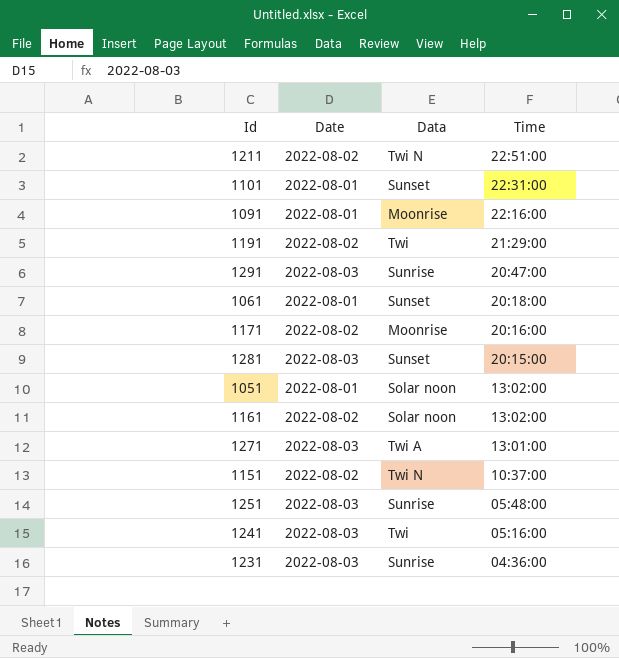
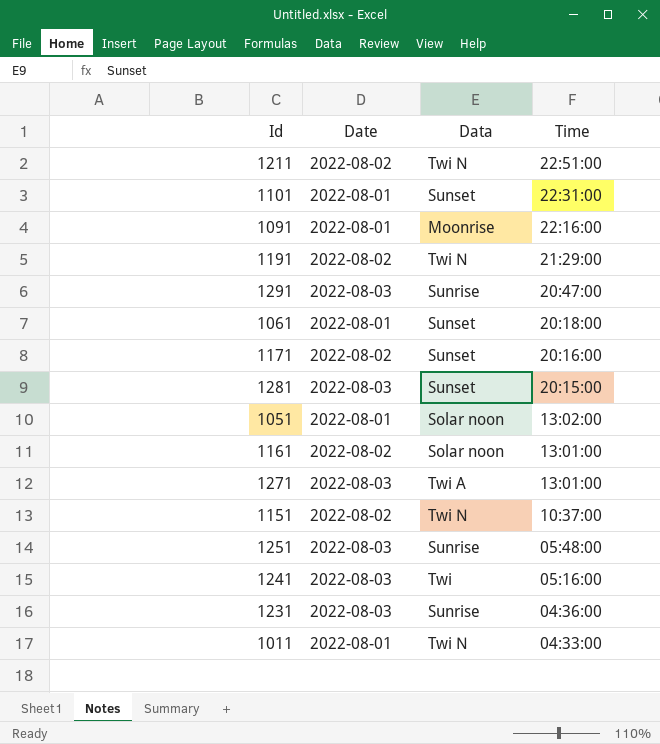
1191 | Data: Twi -> Twi N
1171 | Data: Moonrise -> Sunset
1161 | Time: 13:02:00 -> 13:01:00
row 1011: none -> 2022-08-01 | Twi N | 04:33:00

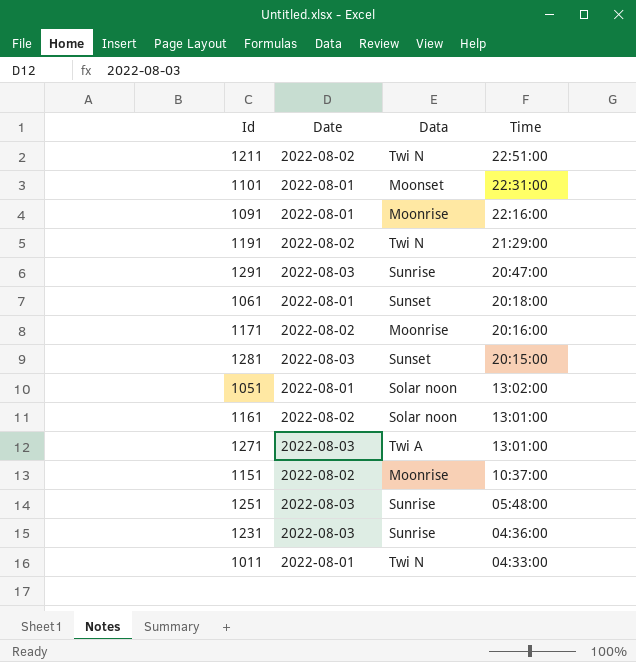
row 1241: 2022-08-03 | Twi | 05:16:00 -> none
1101 | Data: Sunset -> Moonset
1171 | Data: Sunset -> Moonrise
1151 | Data: Twi N -> Moonrise

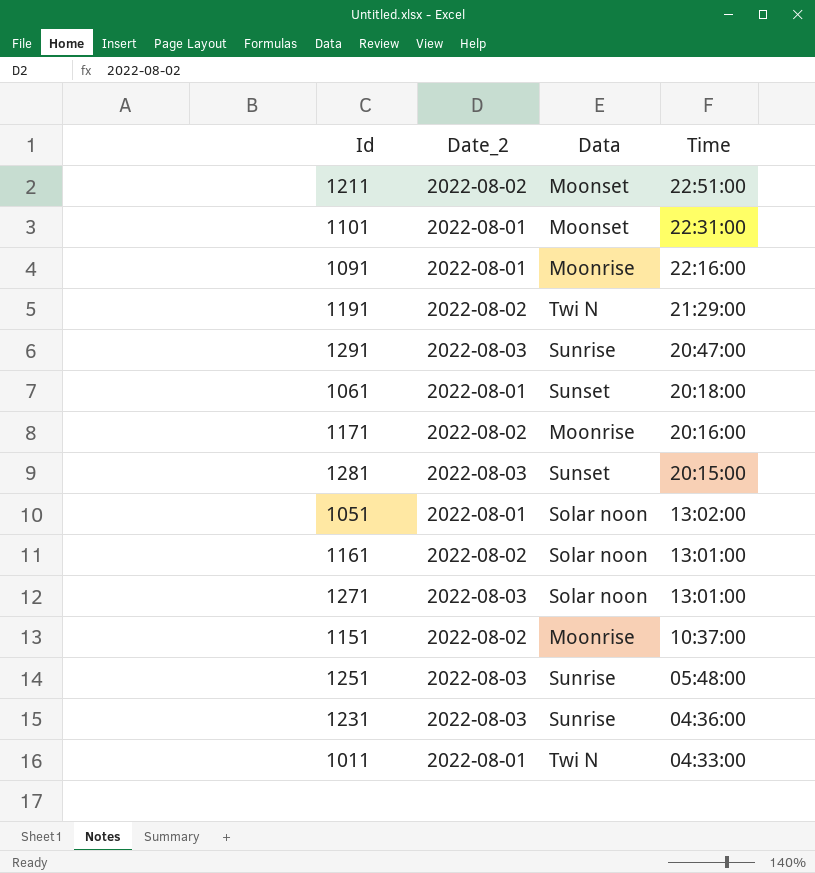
column name: Date -> Date_2
1211 | Data: Twi N -> Moonset
1271 | Data: Twi A -> Solar noon

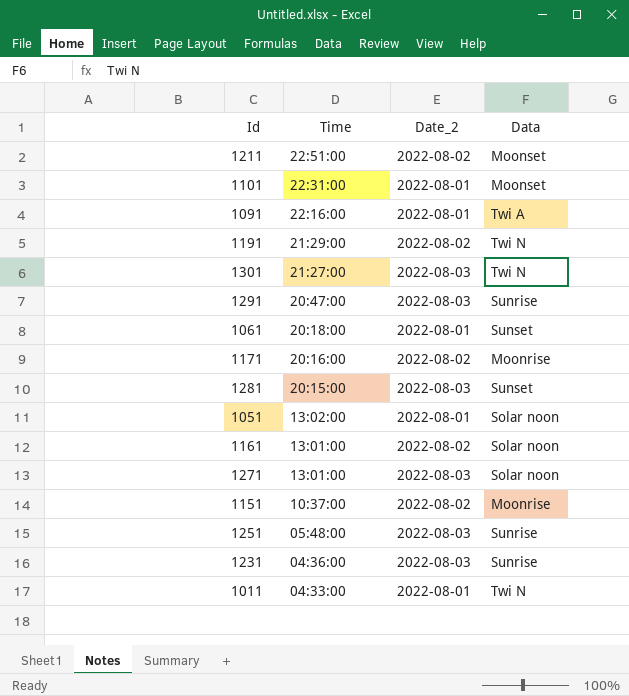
column Time | position: 4 -> 2
1091 | Data: Moonrise -> Twi A
row 1301: none -> 21:27:00 | 2022-08-03 | Twi N

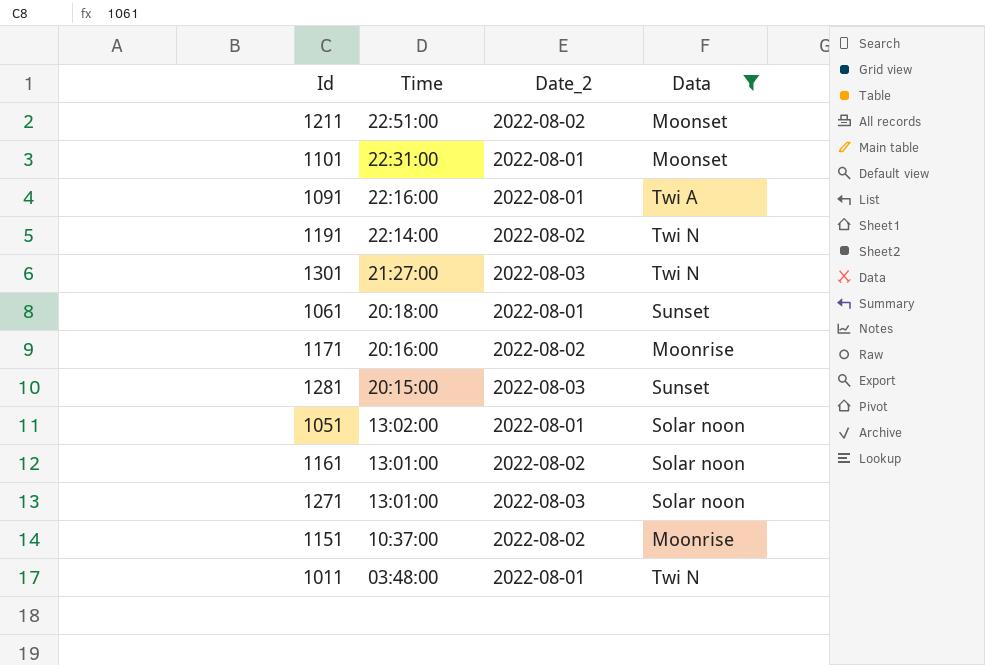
filter: none -> Data != Sunrise
1191 | Time: 21:29:00 -> 22:14:00
1011 | Time: 04:33:00 -> 03:48:00

